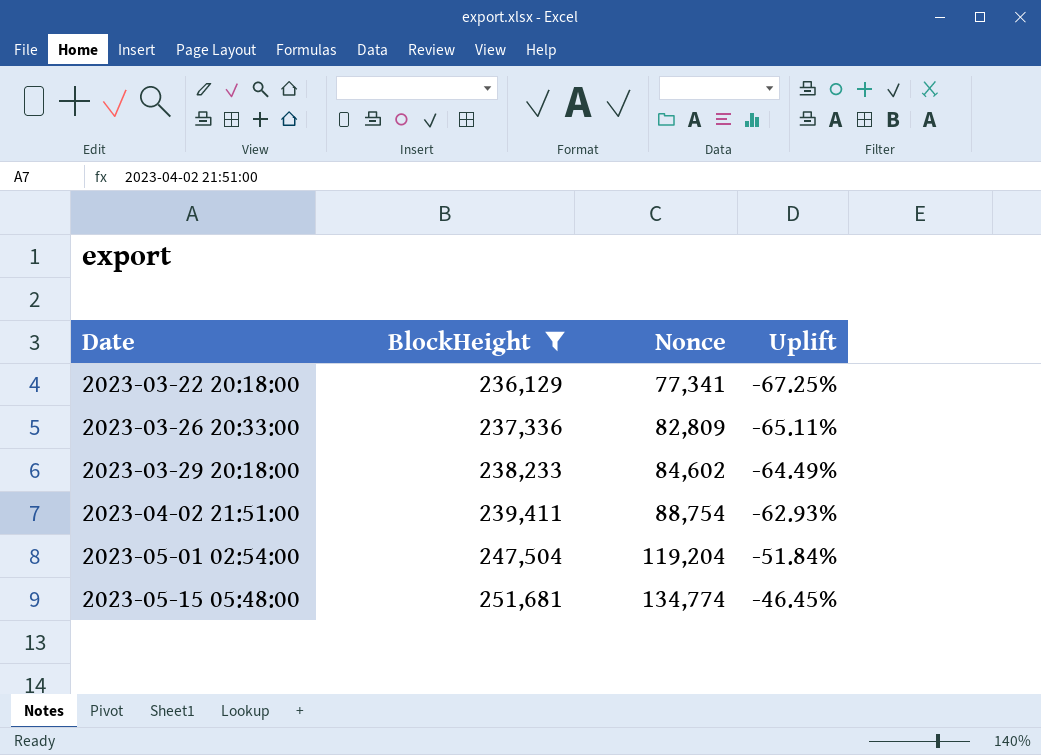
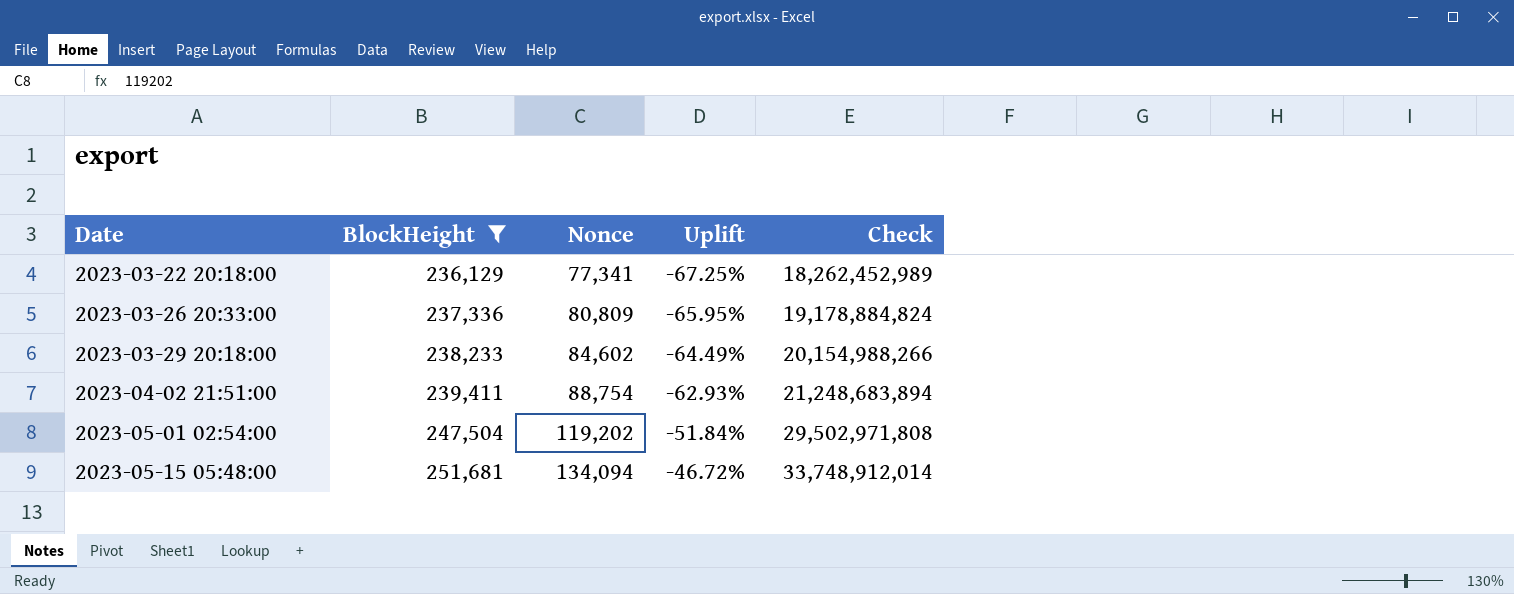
column Check | formula: none -> [BlockHeight] * [Nonce]
2023-03-26 20:33:00 | Nonce: 82,809 -> 80,809
2023-03-26 20:33:00 | Uplift: -65.11% -> -65.95%
2023-05-01 02:54:00 | Nonce: 119,204 -> 119,202
2023-05-15 05:48:00 | Nonce: 134,774 -> 134,094
2023-05-15 05:48:00 | Uplift: -46.45% -> -46.72%

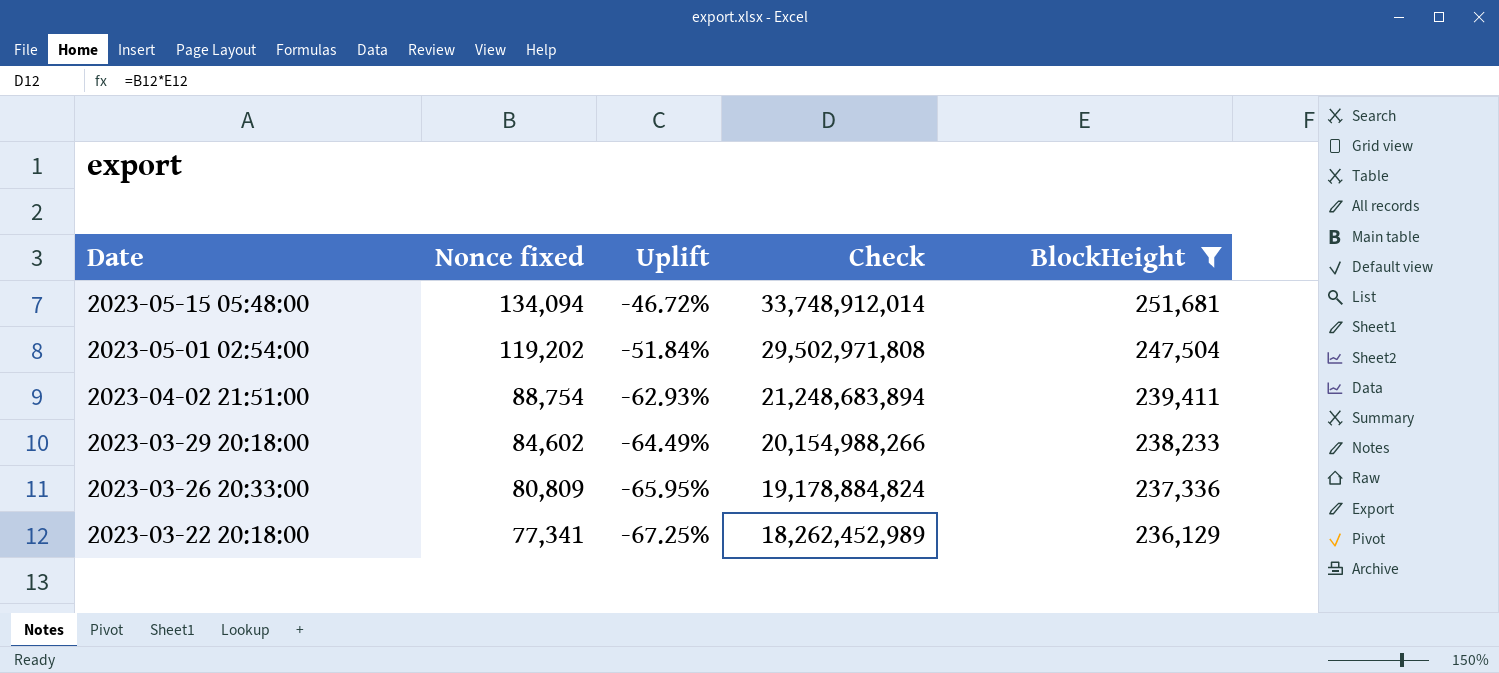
row order: Date ascending -> Date descending
column name: Nonce -> Nonce fixed
column BlockHeight | position: 2 -> 5

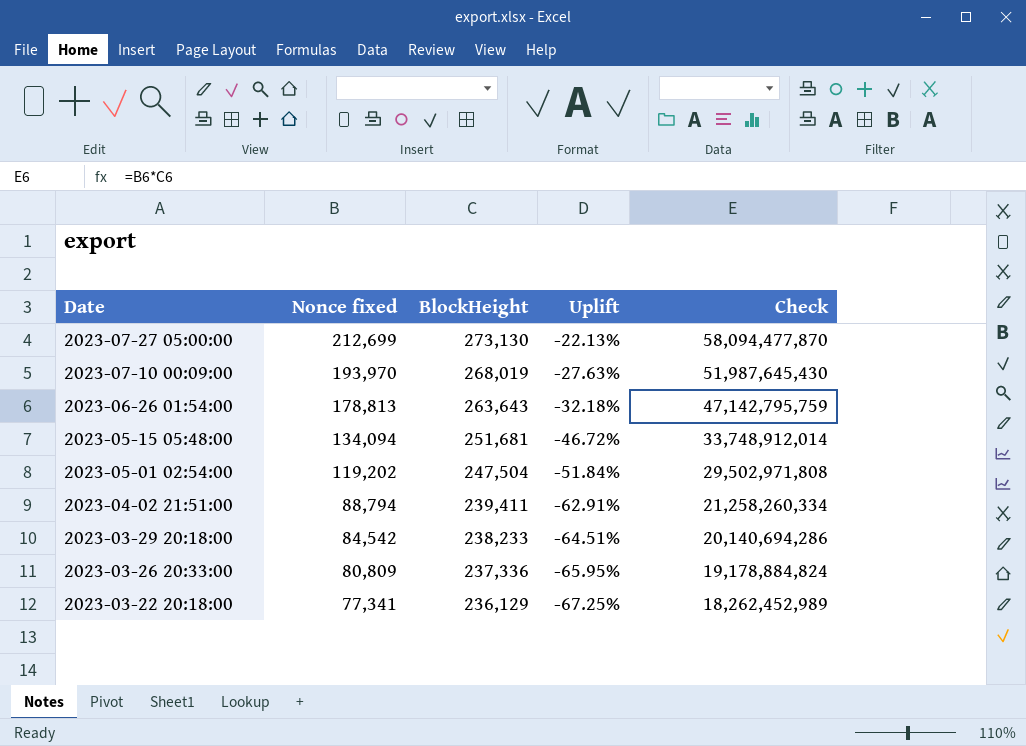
filter: BlockHeight <= 251,681 -> none
column BlockHeight | position: 5 -> 3
2023-04-02 21:51:00 | Nonce fixed: 88,754 -> 88,794
2023-04-02 21:51:00 | Uplift: -62.93% -> -62.91%
2023-04-02 21:51:00 | Check: 21,248,683,894 -> 21,258,260,334
2023-03-29 20:18:00 | Nonce fixed: 84,602 -> 84,542
2023-03-29 20:18:00 | Uplift: -64.49% -> -64.51%
2023-03-29 20:18:00 | Check: 20,154,988,266 -> 20,140,694,286

